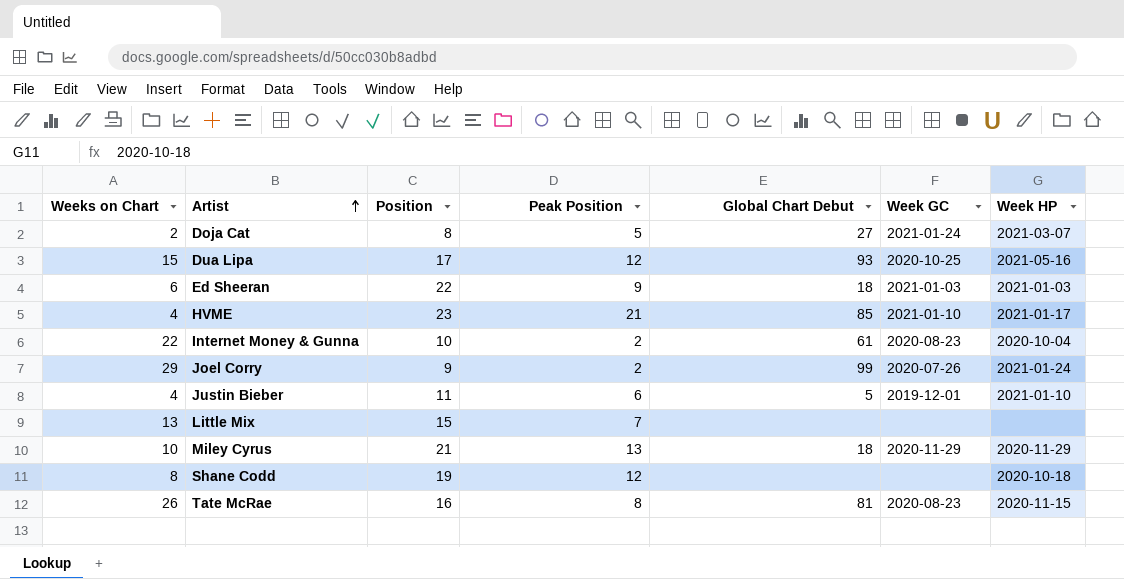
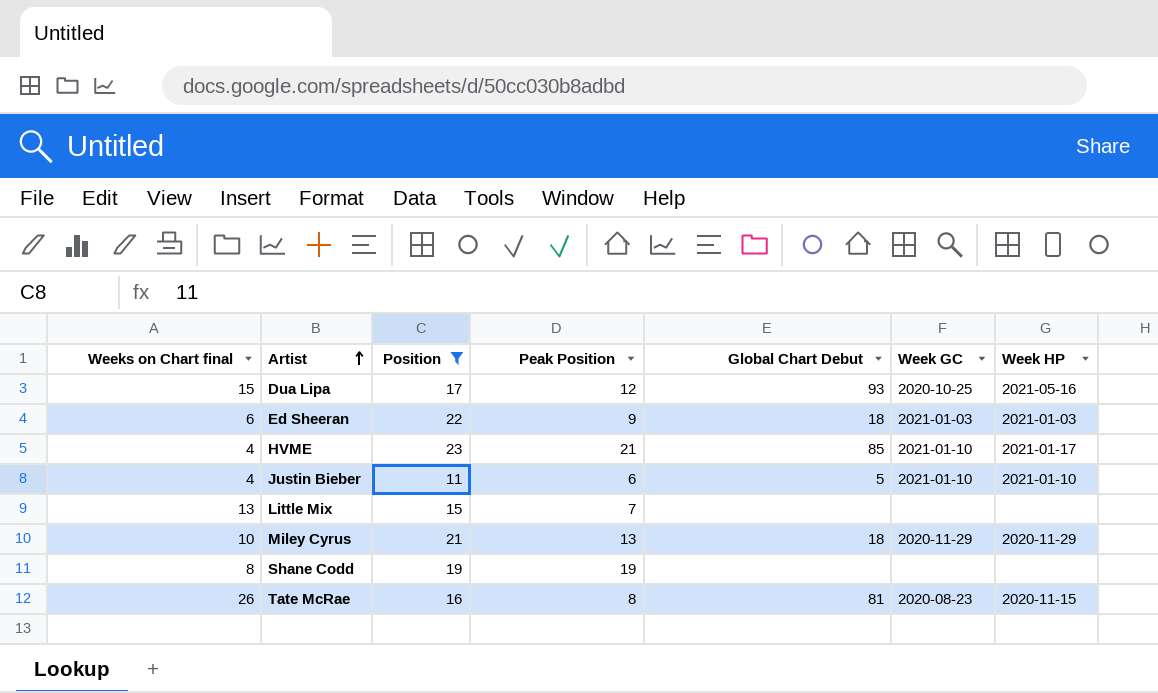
filter: none -> Position >= 11
column name: Weeks on Chart -> Weeks on Chart final
Justin Bieber | Week GC: 2019-12-01 -> 2021-01-10
Shane Codd | Peak Position: 12 -> 19
Shane Codd | Week HP: 2020-10-18 -> none

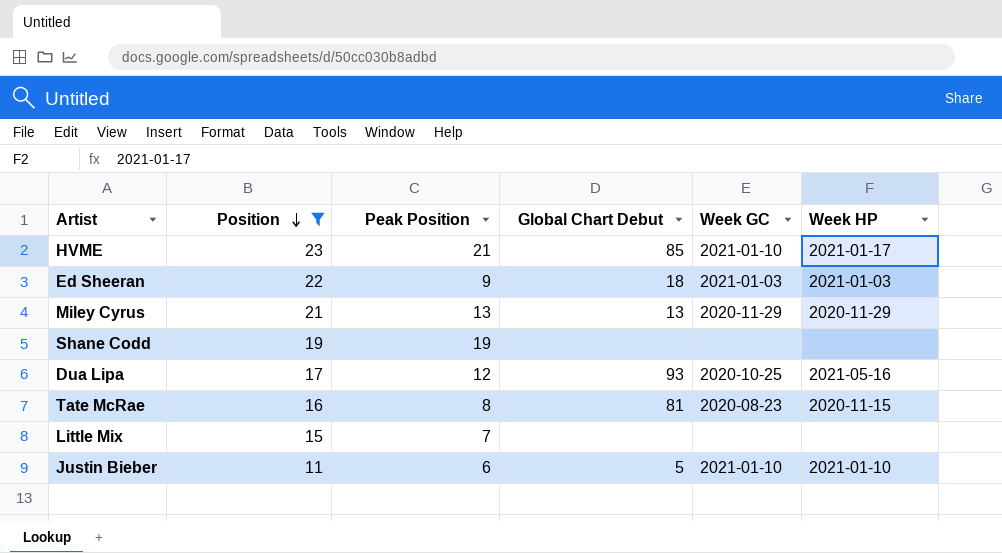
row order: Artist ascending -> Position descending
column Weeks on Chart final | position: 1 -> none
Miley Cyrus | Global Chart Debut: 18 -> 13

